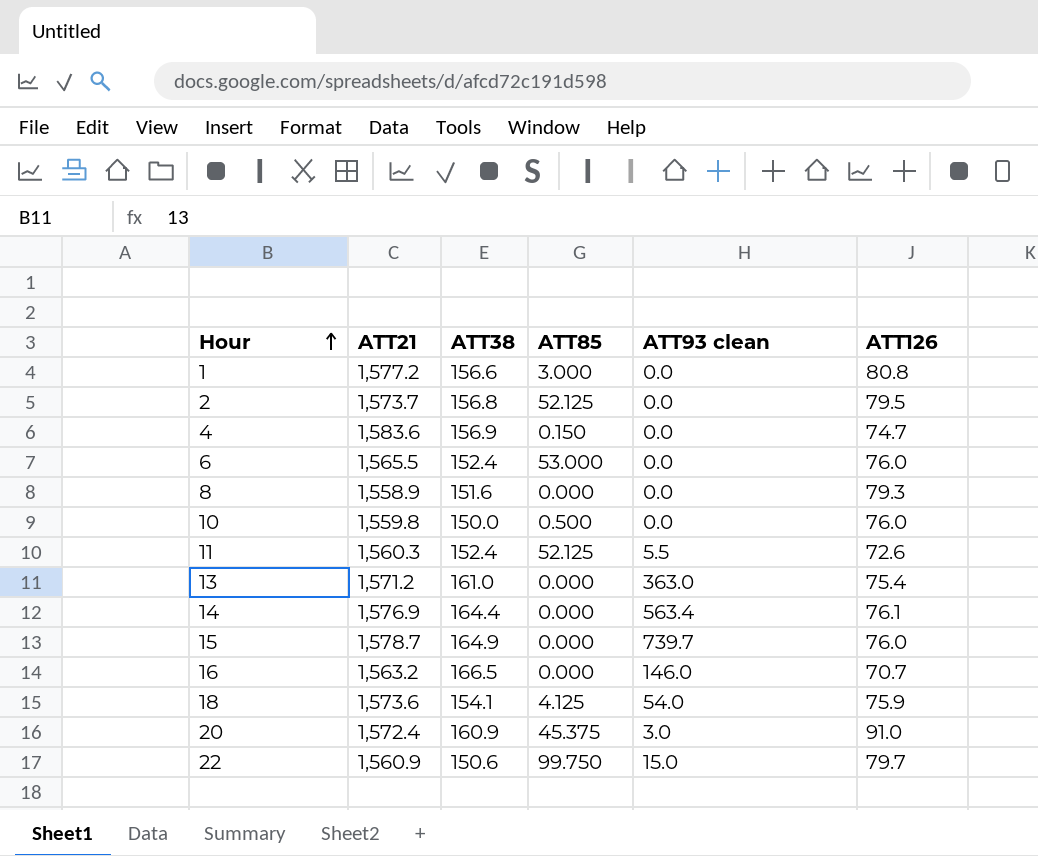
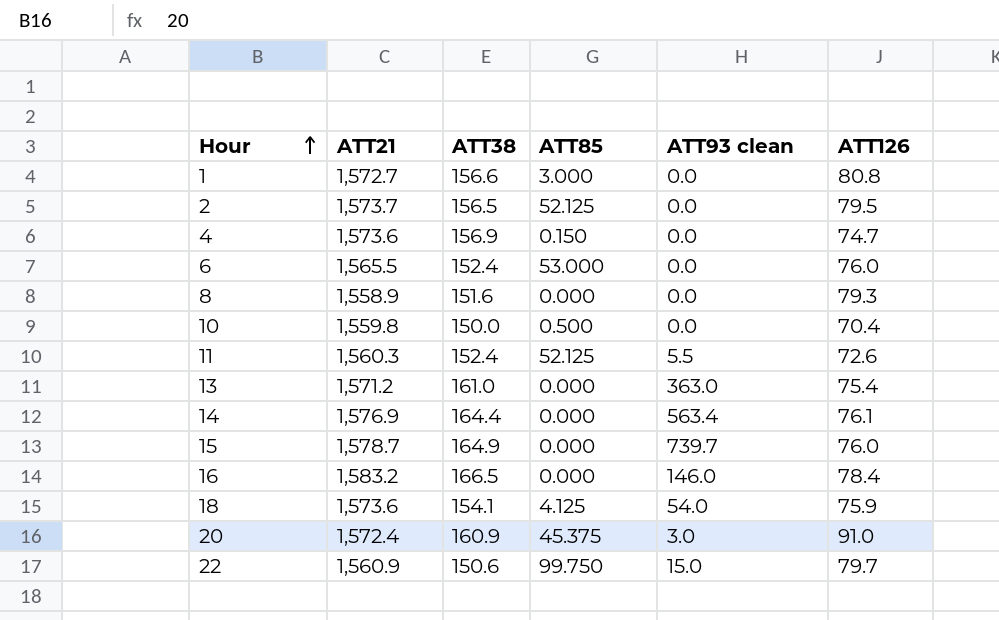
1 | ATT21: 1,577.2 -> 1,572.7
2 | ATT38: 156.8 -> 156.5
4 | ATT21: 1,583.6 -> 1,573.6
10 | ATT126: 76.0 -> 70.4
16 | ATT21: 1,563.2 -> 1,583.2
16 | ATT126: 70.7 -> 78.4

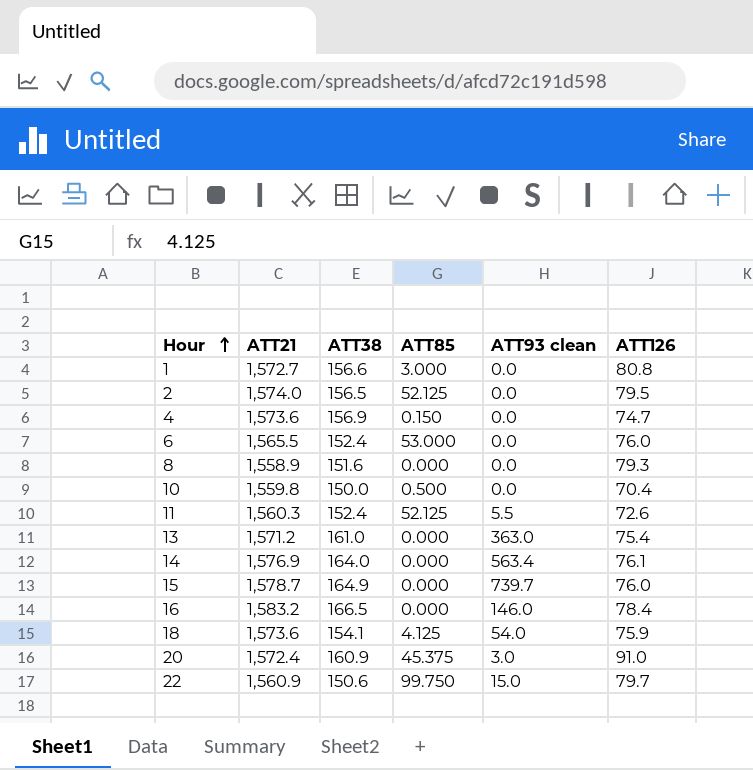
2 | ATT21: 1,573.7 -> 1,574.0
14 | ATT38: 164.4 -> 164.0

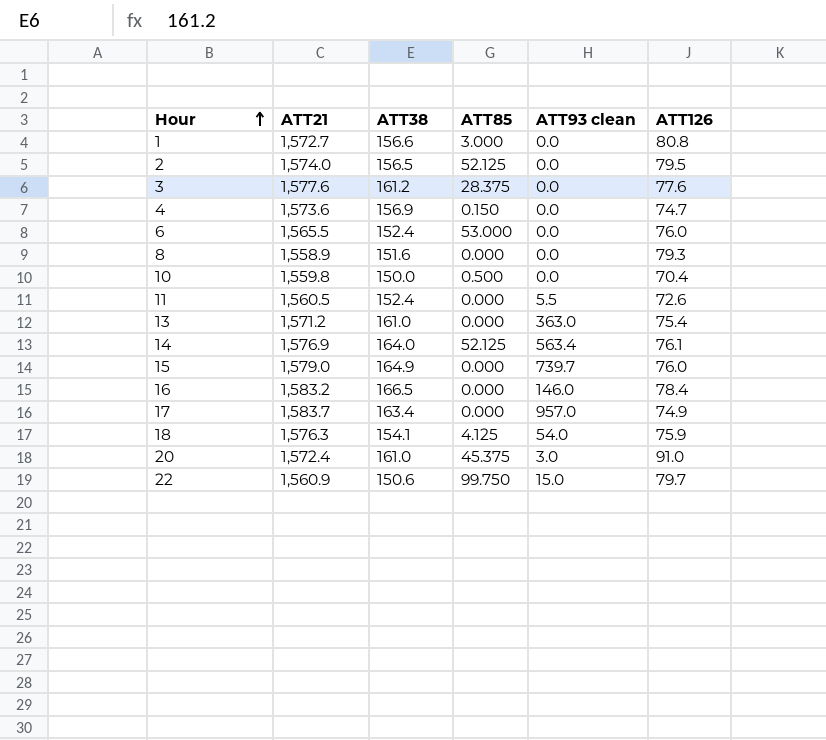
row 3: none -> 1,577.6 | 161.2 | 28.375 | 0.0 | 77.6
11 | ATT21: 1,560.3 -> 1,560.5
11 | ATT85: 52.125 -> 0.000
14 | ATT85: 0.000 -> 52.125
15 | ATT21: 1,578.7 -> 1,579.0
row 17: none -> 1,583.7 | 163.4 | 0.000 | 957.0 | 74.9
18 | ATT21: 1,573.6 -> 1,576.3
20 | ATT38: 160.9 -> 161.0

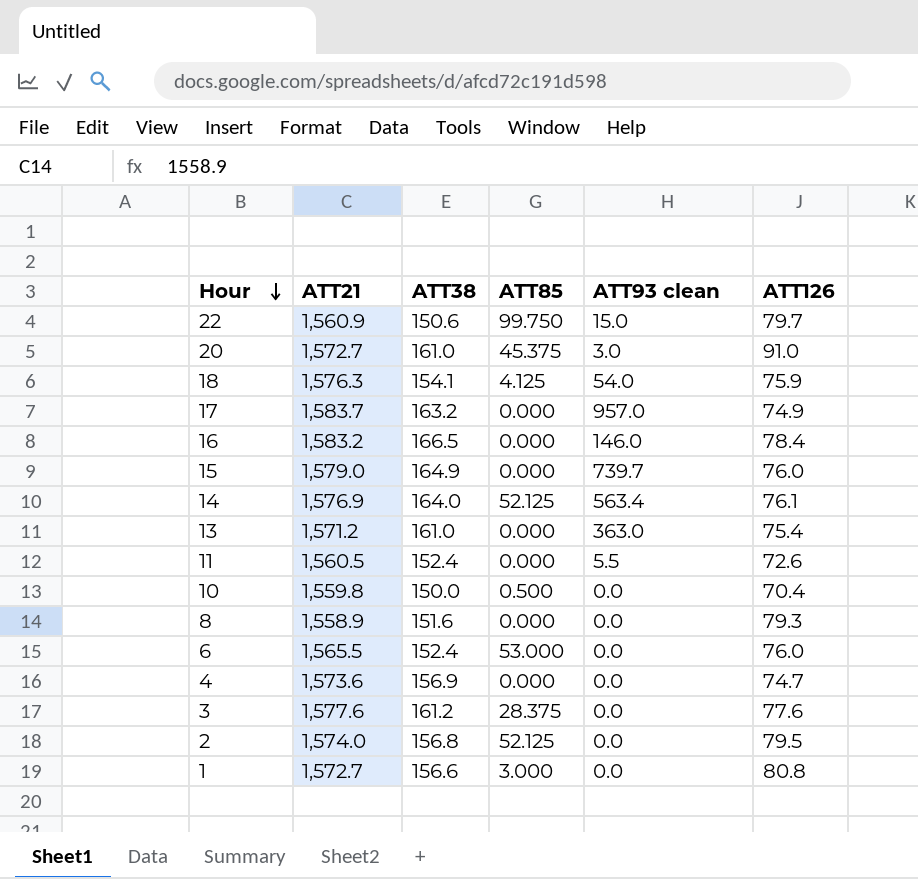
row order: Hour ascending -> Hour descending
20 | ATT21: 1,572.4 -> 1,572.7
17 | ATT38: 163.4 -> 163.2
4 | ATT85: 0.150 -> 0.000
2 | ATT38: 156.5 -> 156.8

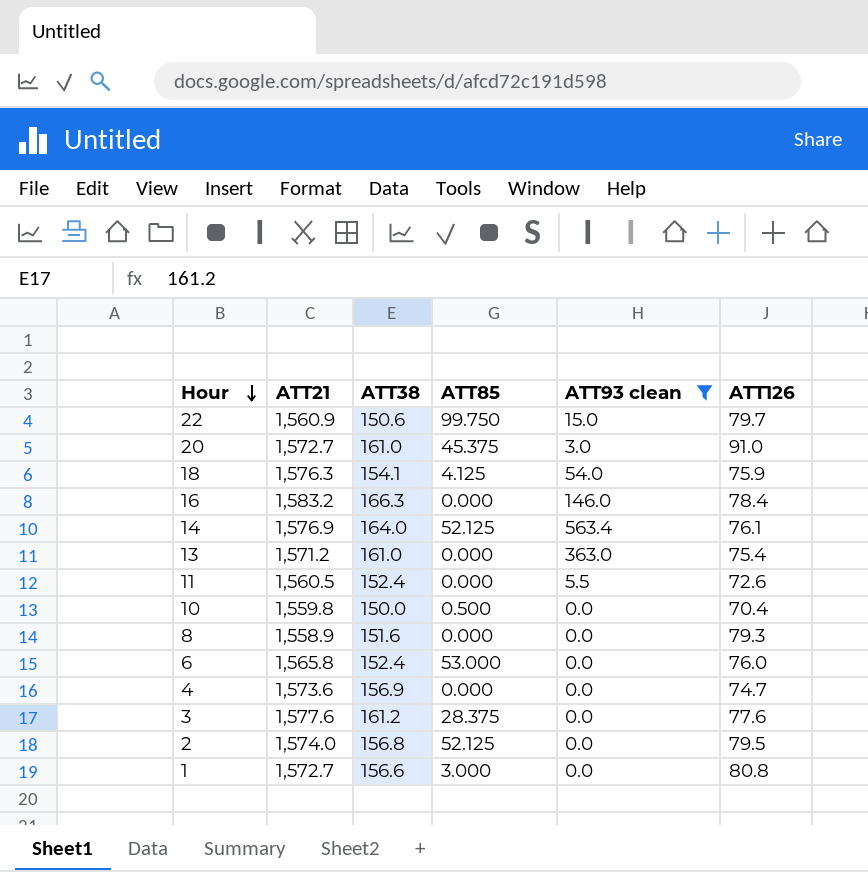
filter: none -> ATT93 clean <= 563.4
16 | ATT38: 166.5 -> 166.3
6 | ATT21: 1,565.5 -> 1,565.8

